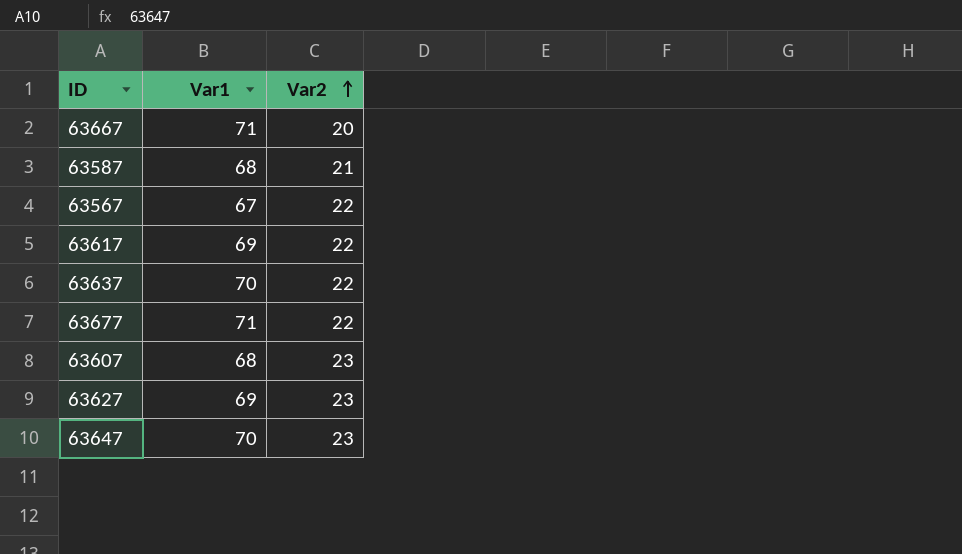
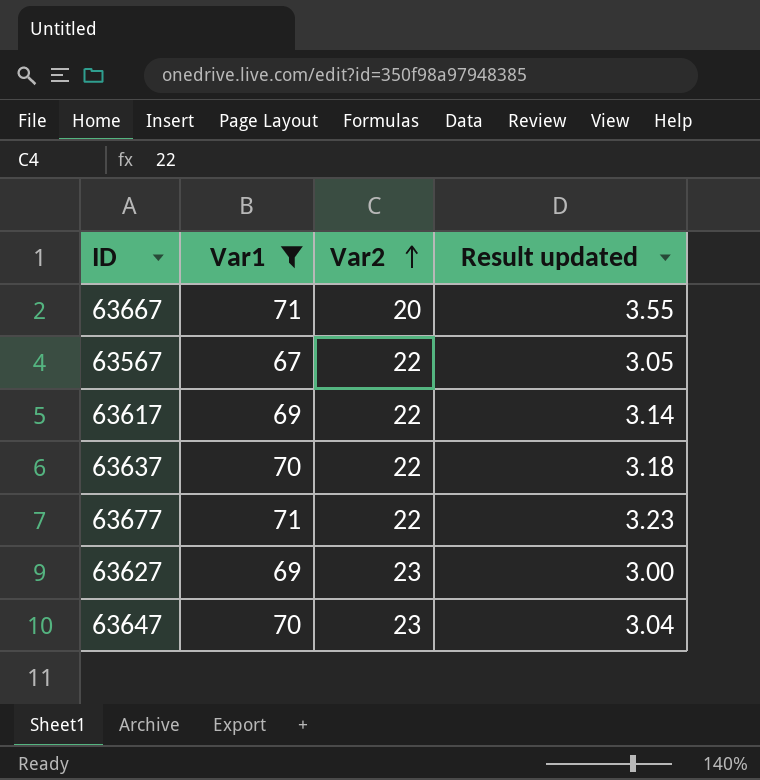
filter: none -> Var1 != 68
column Result updated | formula: none -> [Var1] / [Var2]

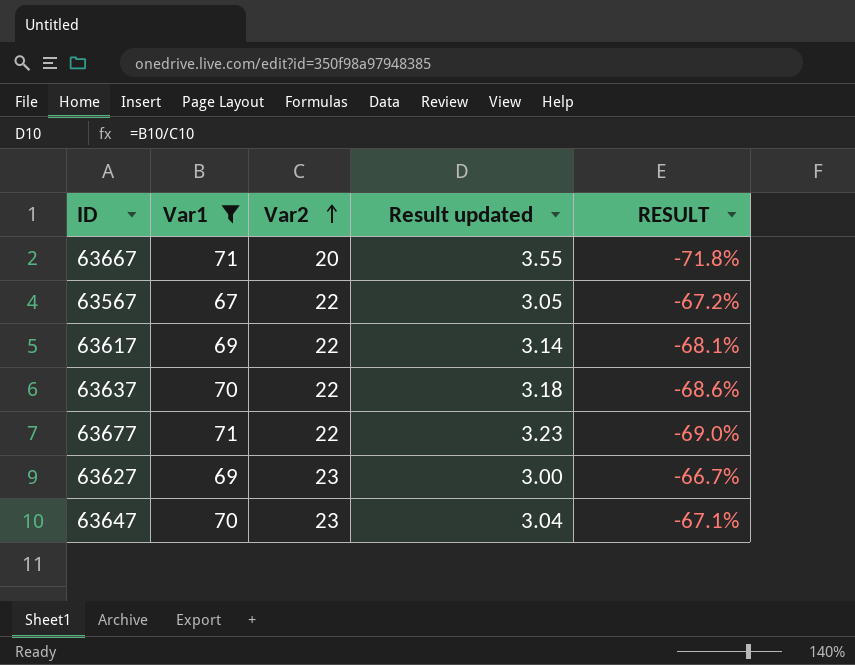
column RESULT | formula: none -> ([Var2] - [Var1]) / [Var1]

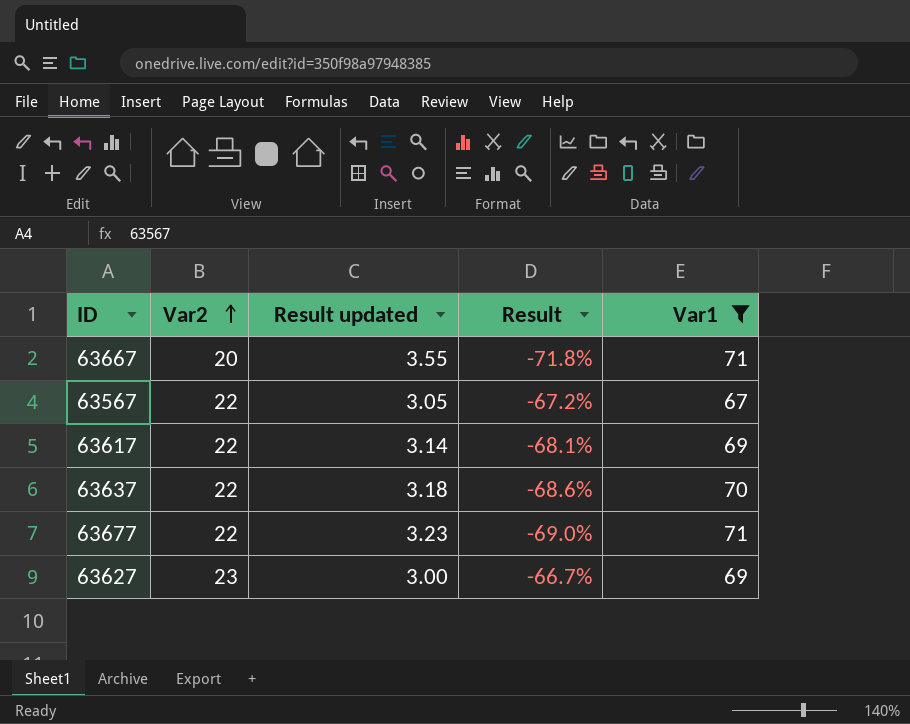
column name: RESULT -> Result
column Var1 | position: 2 -> 5
row 63647: 70 | 23 | 3.04 | -67.1% -> none

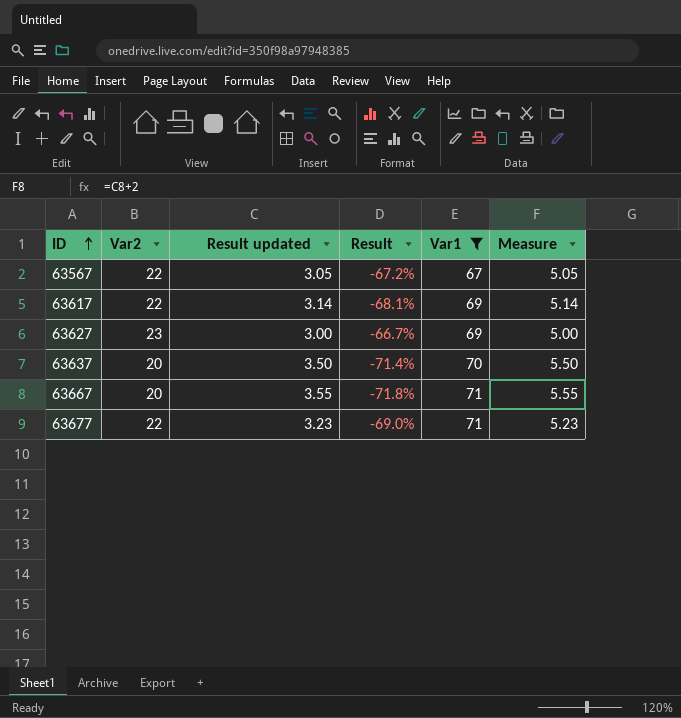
row order: Var2 ascending -> ID ascending
column Measure | formula: none -> [Result updated] + 2
63637 | Var2: 22 -> 20
63637 | Result updated: 3.18 -> 3.50
63637 | Result: -68.6% -> -71.4%

